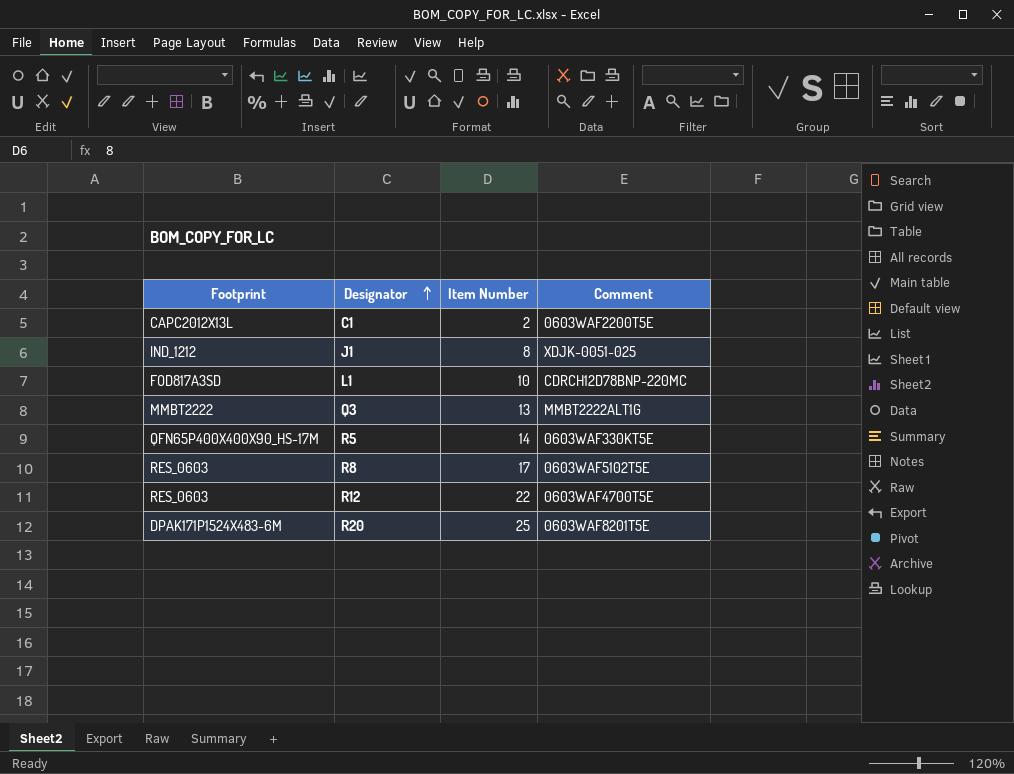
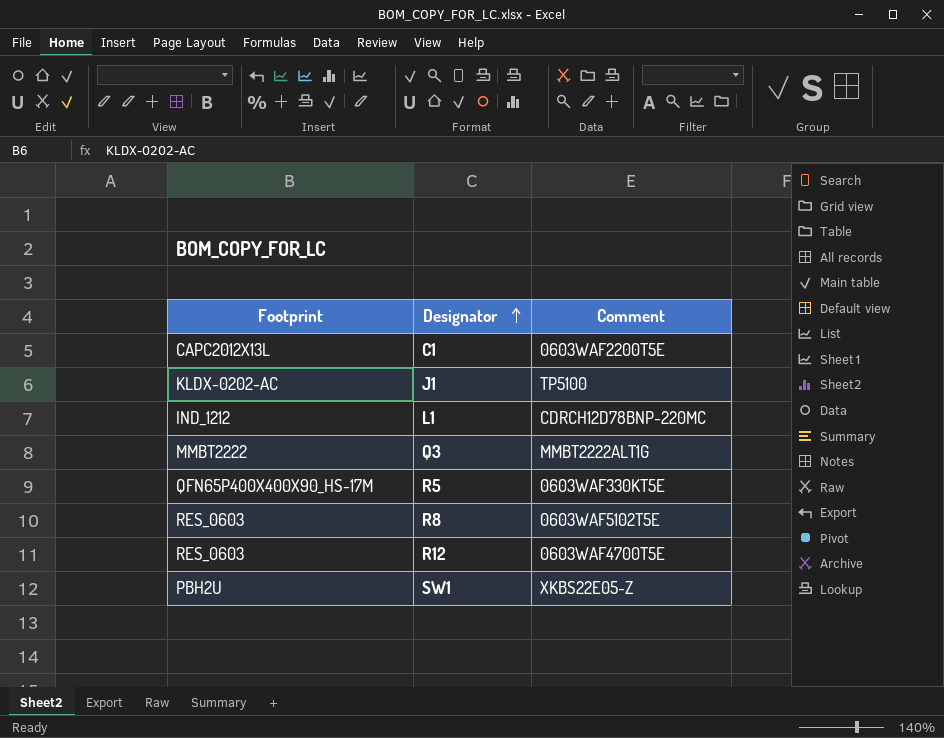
column Item Number | position: 3 -> none
row R20: DPAK171P1524X483-6M | 25 | 0603WAF8201T5E -> none
J1 | Footprint: IND_1212 -> KLDX-0202-AC
J1 | Comment: XDJK-0051-025 -> TP5100
L1 | Footprint: FOD817A3SD -> IND_1212
row SW1: none -> PBH2U | XKBS22E05-Z

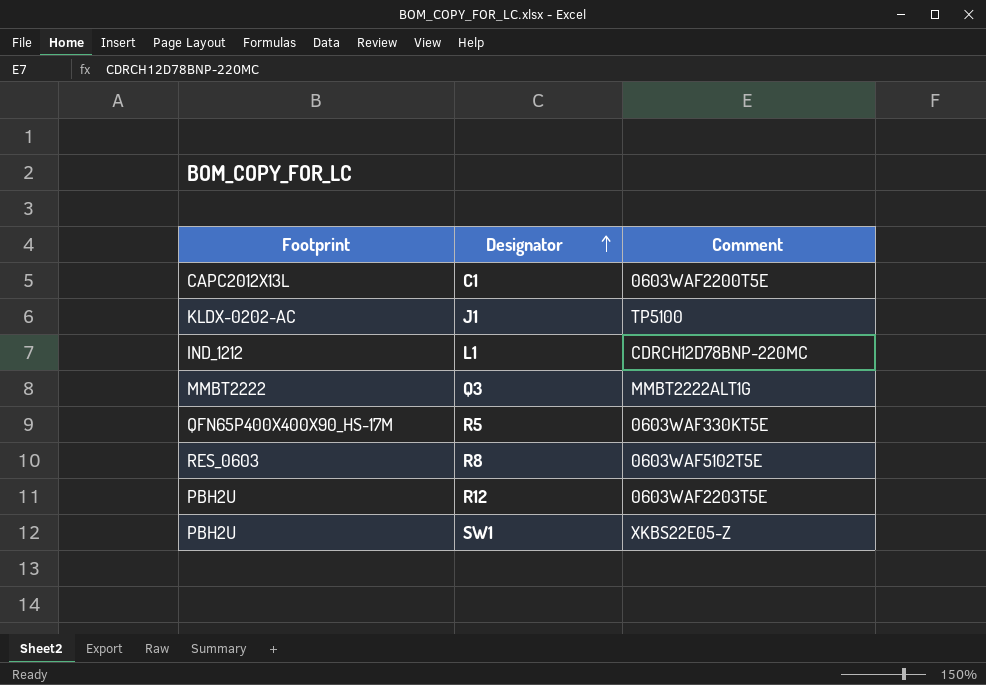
R12 | Footprint: RES_0603 -> PBH2U
R12 | Comment: 0603WAF4700T5E -> 0603WAF2203T5E

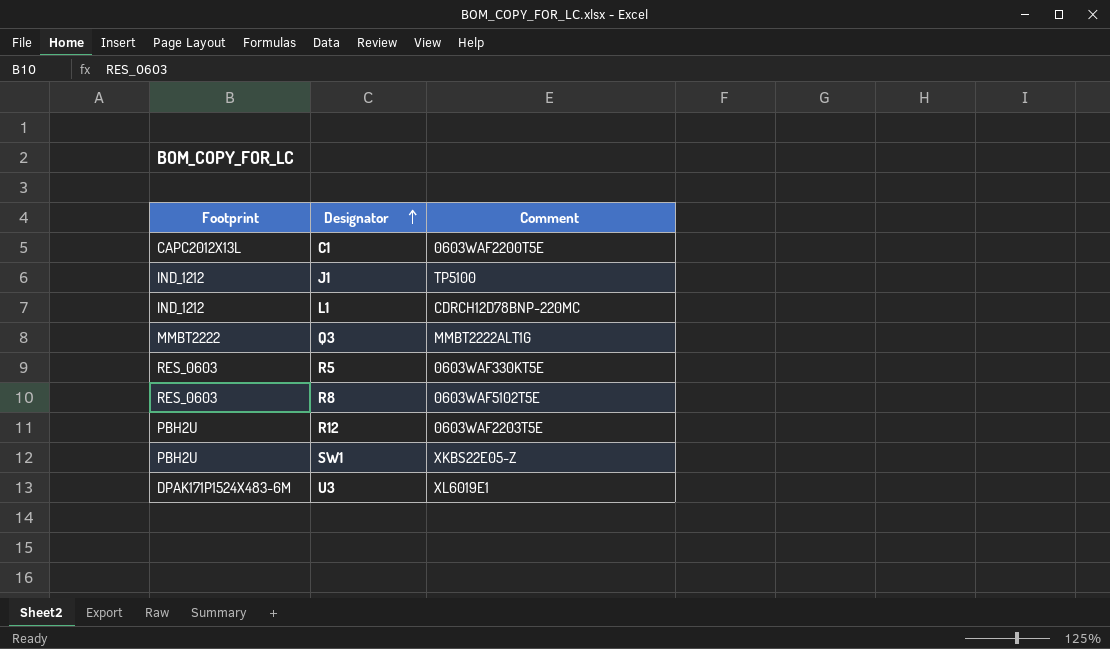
J1 | Footprint: KLDX-0202-AC -> IND_1212
R5 | Footprint: QFN65P400X400X90_HS-17M -> RES_0603
row U3: none -> DPAK171P1524X483-6M | XL6019E1

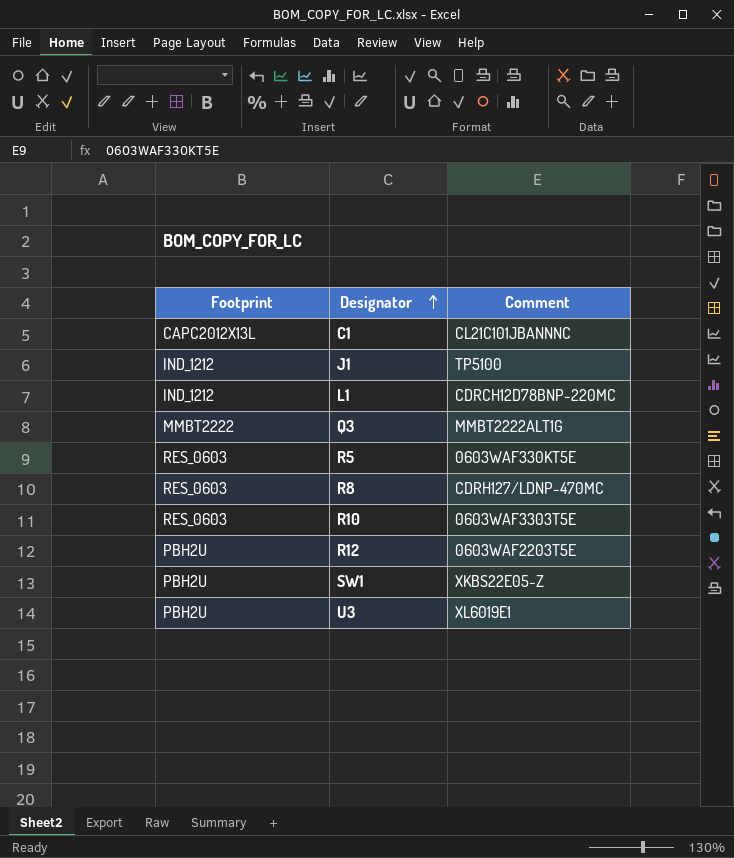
C1 | Comment: 0603WAF2200T5E -> CL21C101JBANNNC
R8 | Comment: 0603WAF5102T5E -> CDRH127/LDNP-470MC
row R10: none -> RES_0603 | 0603WAF3303T5E
U3 | Footprint: DPAK171P1524X483-6M -> PBH2U

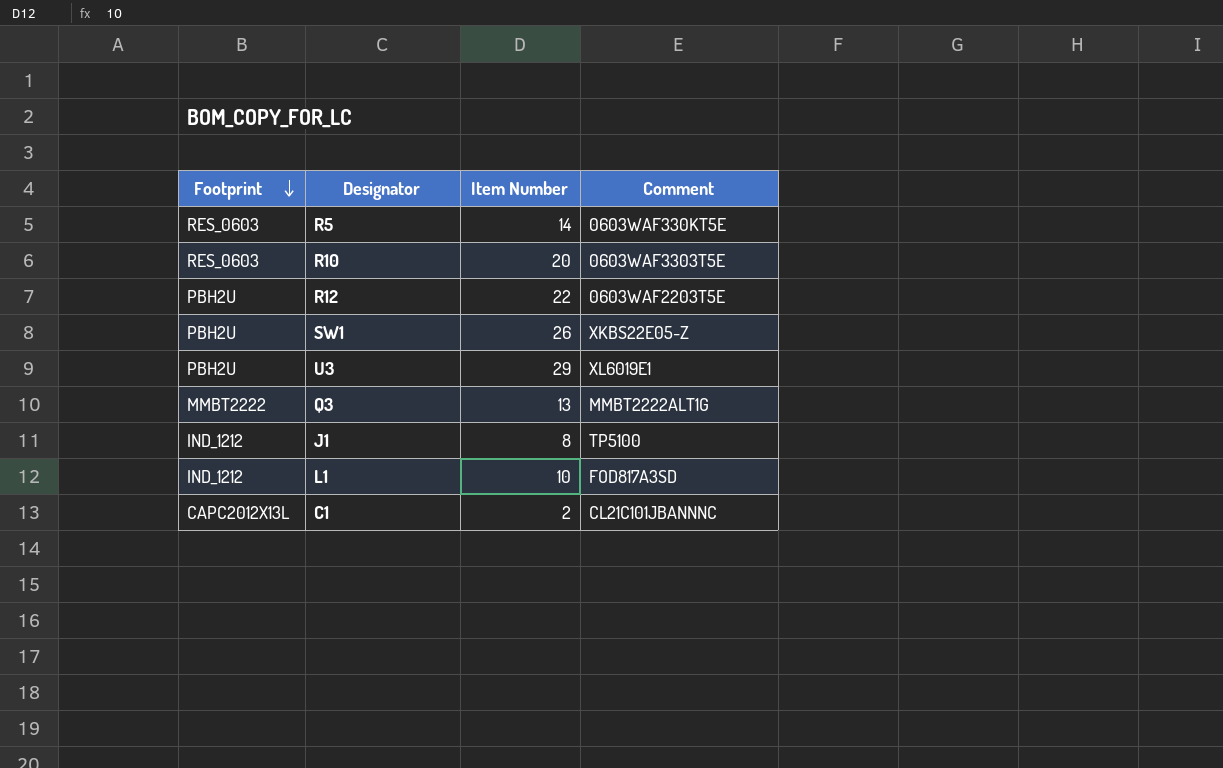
row order: Designator ascending -> Footprint descending
column Item Number | position: none -> 3
row R8: RES_0603 | CDRH127/LDNP-470MC -> none
L1 | Comment: CDRCH12D78BNP-220MC -> FOD817A3SD

